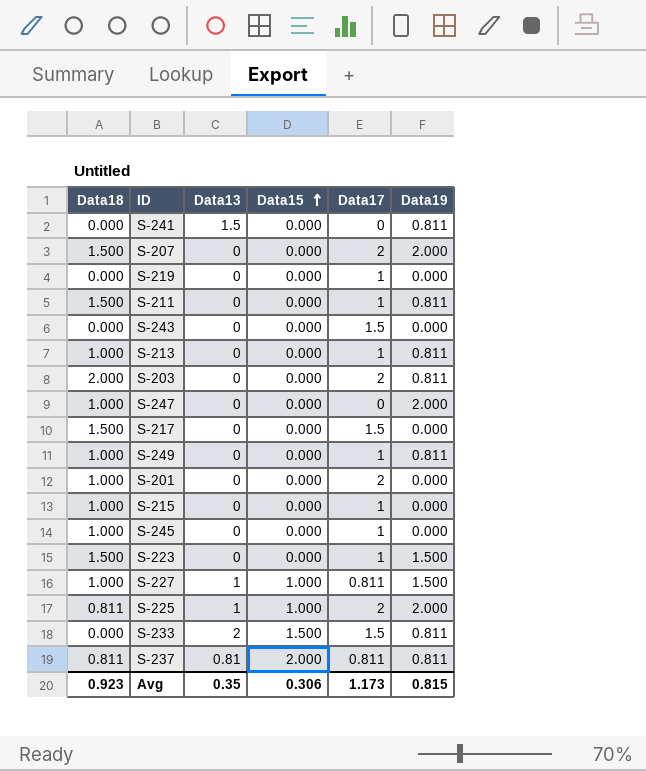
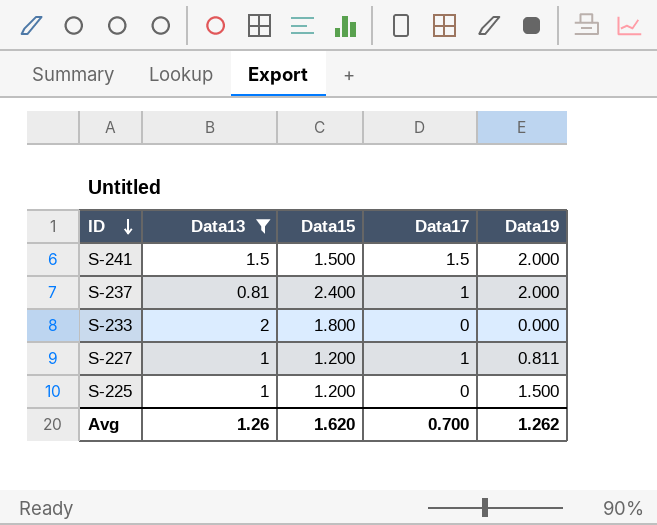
filter: none -> Data13 != 0
row order: Data15 ascending -> ID descending
column Data18 | position: 1 -> none
S-241 | Data15: 0.000 -> 1.500
S-241 | Data17: 0 -> 1.5
S-241 | Data19: 0.811 -> 2.000
S-237 | Data15: 2.000 -> 2.400
S-237 | Data17: 0.811 -> 1
S-237 | Data19: 0.811 -> 2.000
S-233 | Data15: 1.500 -> 1.800
S-233 | Data17: 1.5 -> 0
S-233 | Data19: 0.811 -> 0.000
S-227 | Data15: 1.000 -> 1.200
S-227 | Data17: 0.811 -> 1
S-227 | Data19: 1.500 -> 0.811
S-225 | Data15: 1.000 -> 1.200
S-225 | Data17: 2 -> 0
S-225 | Data19: 2.000 -> 1.500
Avg | Data13: 0.35 -> 1.26
Avg | Data15: 0.306 -> 1.620
Avg | Data17: 1.173 -> 0.700
Avg | Data19: 0.815 -> 1.262

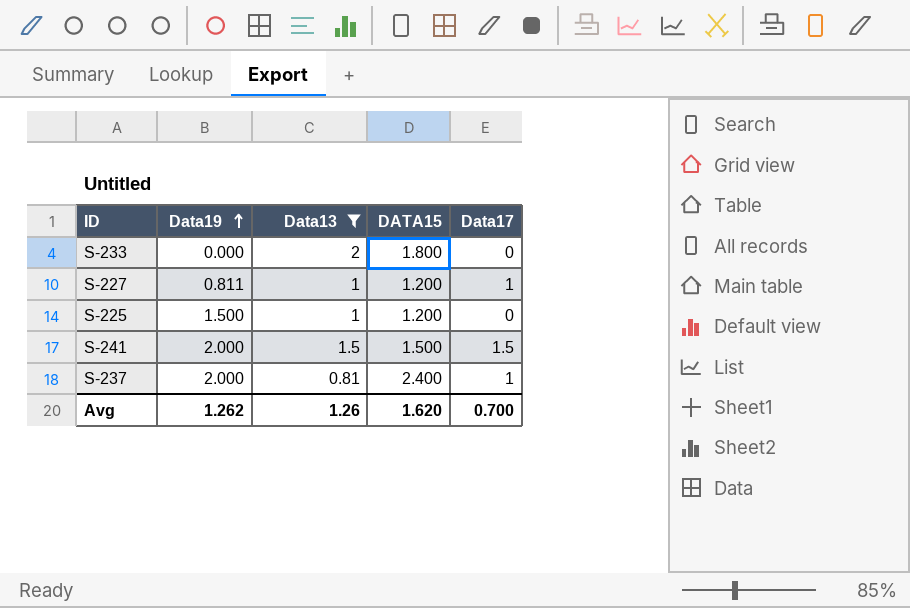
row order: ID descending -> Data19 ascending
column Data19 | position: 5 -> 2
column name: Data15 -> DATA15

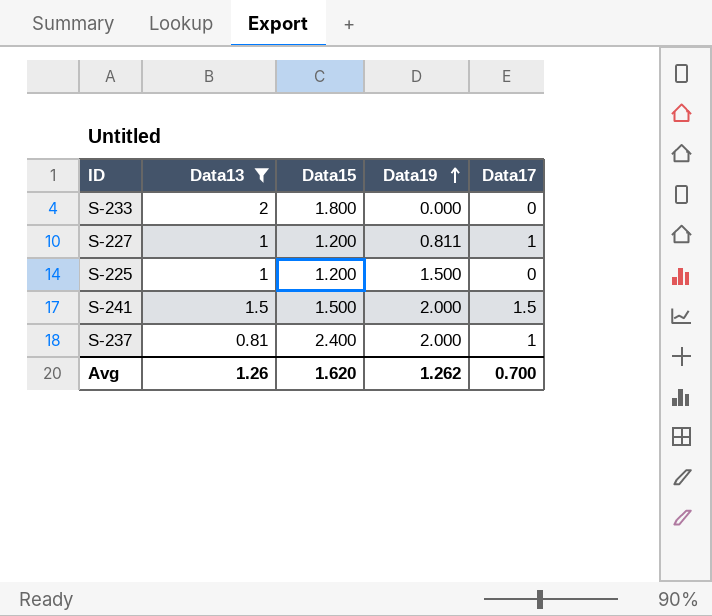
column name: DATA15 -> Data15
column Data19 | position: 2 -> 4

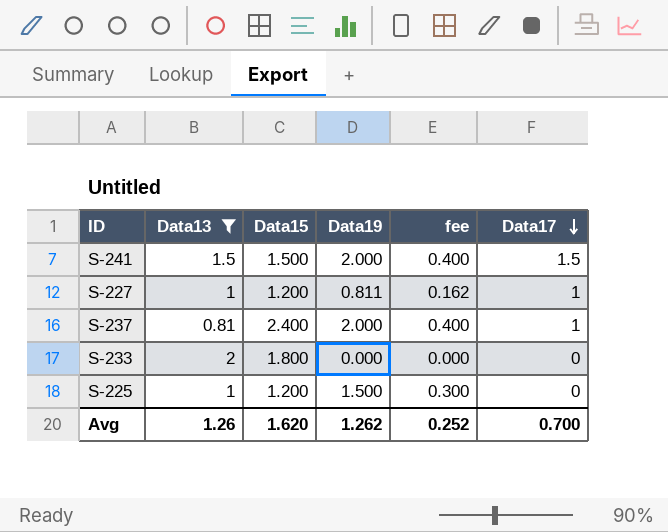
row order: Data19 ascending -> Data17 descending
column fee | formula: none -> [Data19] * 0.2

